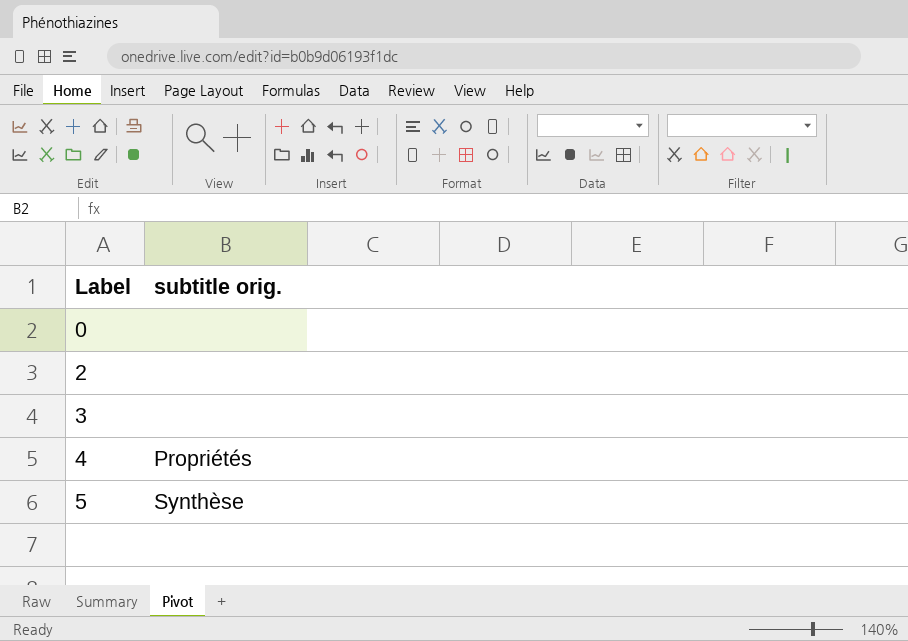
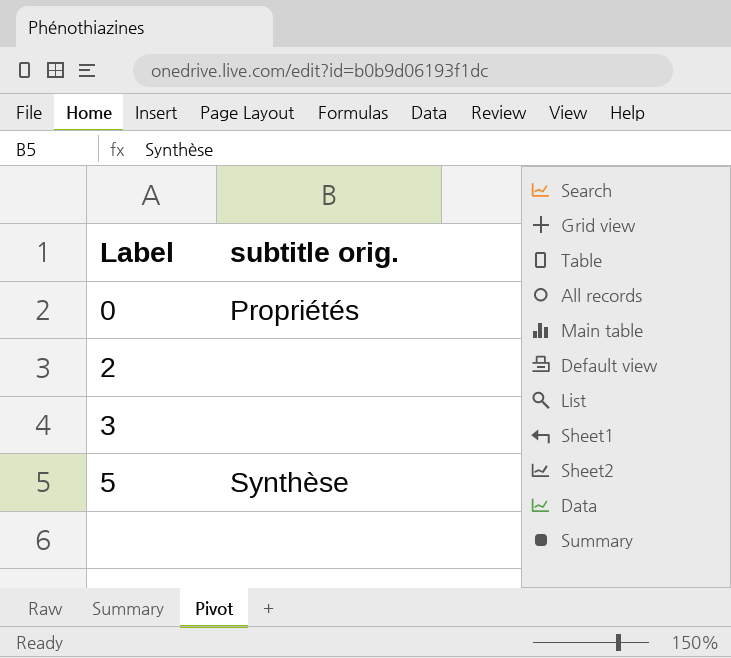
row 4: Propriétés -> none
0 | subtitle orig.: none -> Propriétés

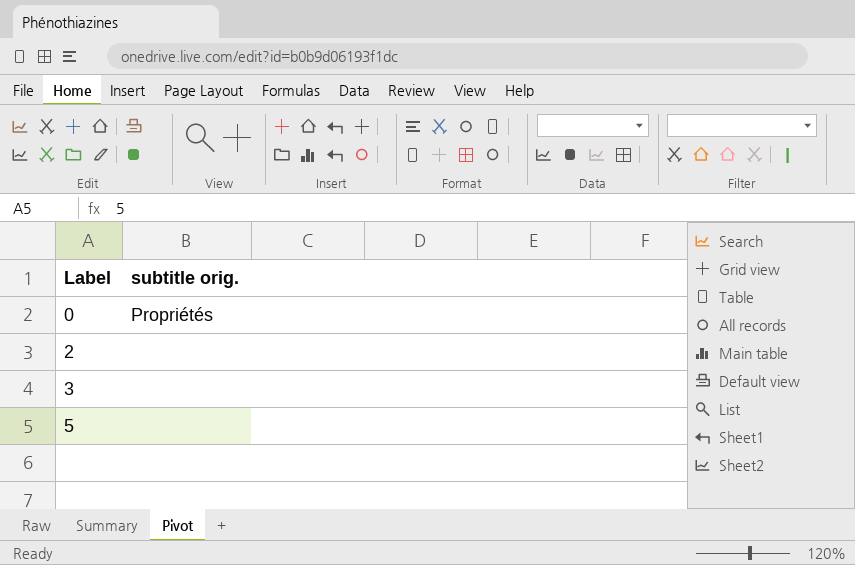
5 | subtitle orig.: Synthèse -> none

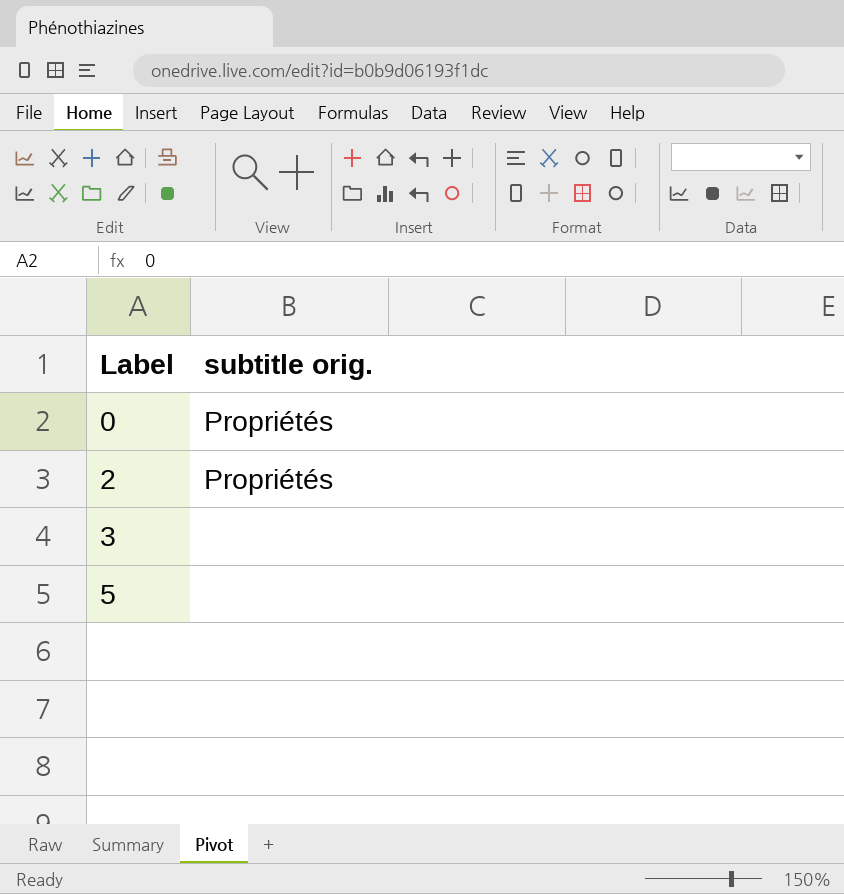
2 | subtitle orig.: none -> Propriétés

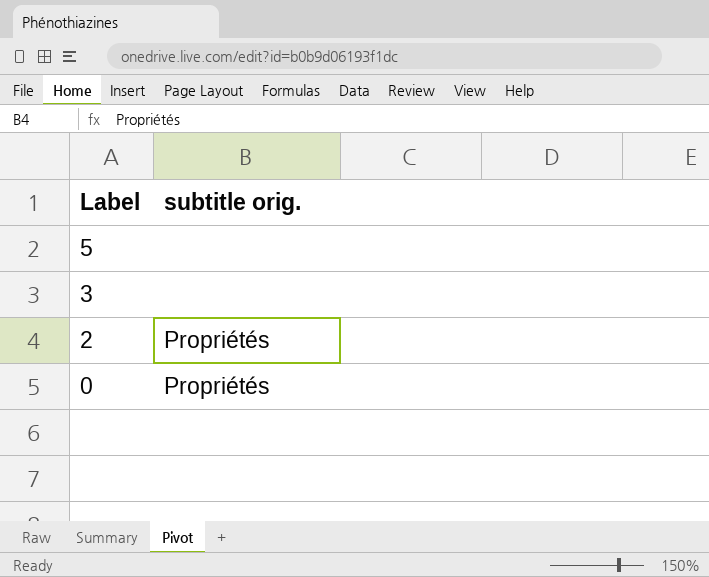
row order: Label ascending -> Label descending

